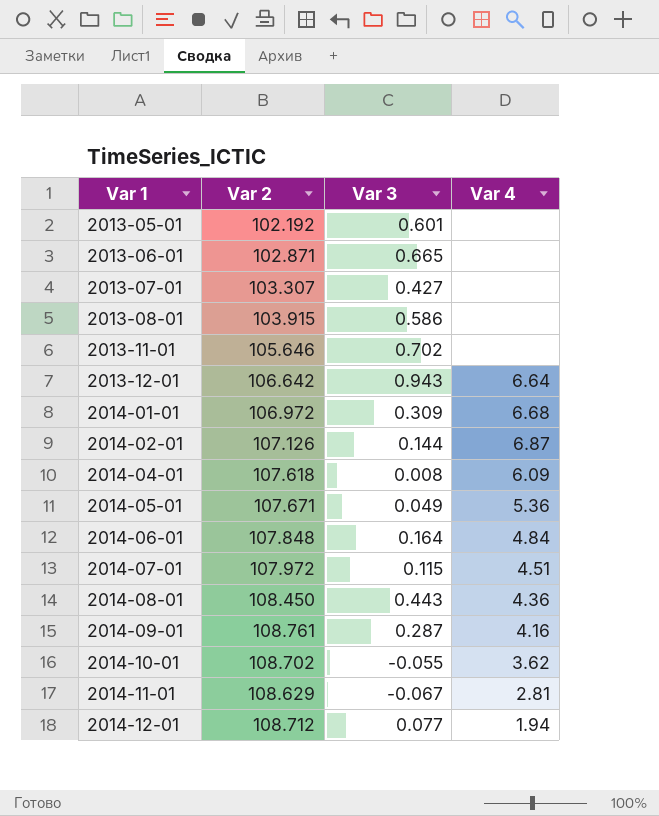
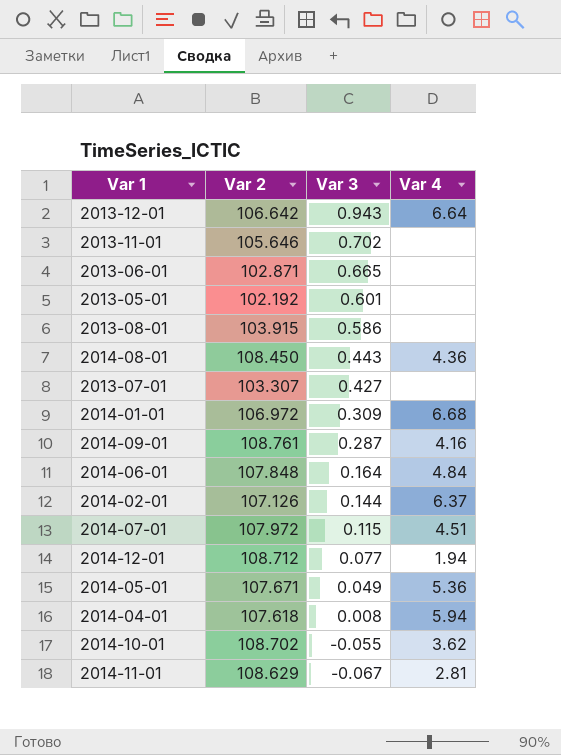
row order: Var 1 ascending -> Var 3 descending
2014-02-01 | Var 4: 6.87 -> 6.37
2014-04-01 | Var 4: 6.09 -> 5.94

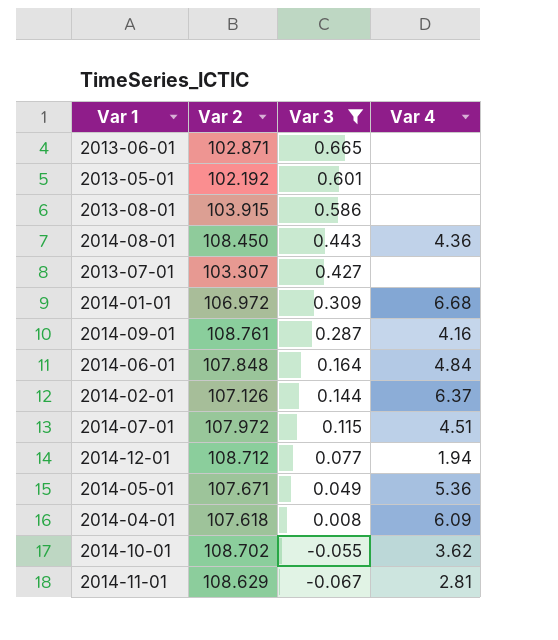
filter: none -> Var 3 <= 0.665
2014-04-01 | Var 4: 5.94 -> 6.09

